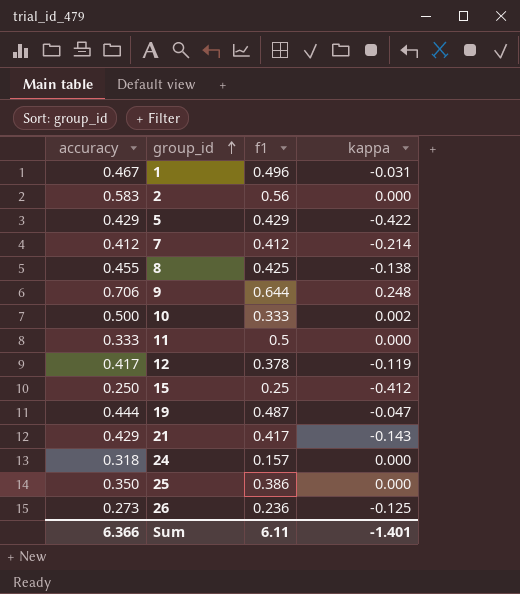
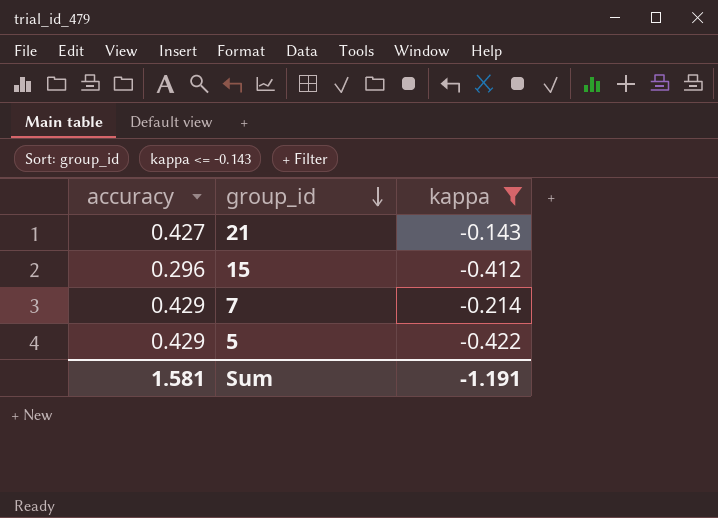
filter: none -> kappa <= -0.143
row order: group_id ascending -> group_id descending
column f1 | position: 3 -> none
21 | accuracy: 0.429 -> 0.427
15 | accuracy: 0.250 -> 0.296
7 | accuracy: 0.412 -> 0.429
Sum | accuracy: 6.366 -> 1.581
Sum | kappa: -1.401 -> -1.191

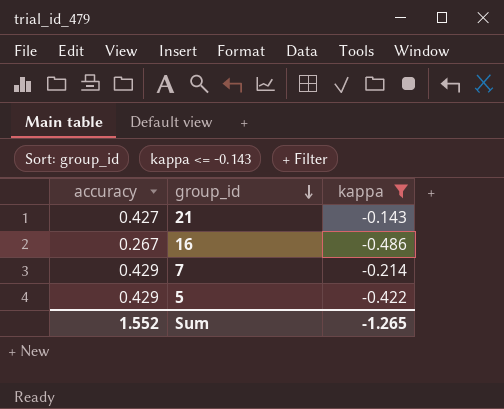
row 15: 0.296 | -0.412 -> none
row 16: none -> 0.267 | -0.486
Sum | accuracy: 1.581 -> 1.552
Sum | kappa: -1.191 -> -1.265

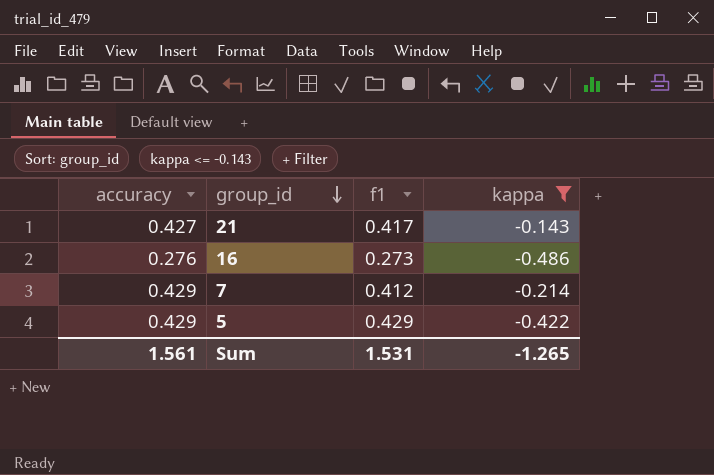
column f1 | position: none -> 3
16 | accuracy: 0.267 -> 0.276
Sum | accuracy: 1.552 -> 1.561

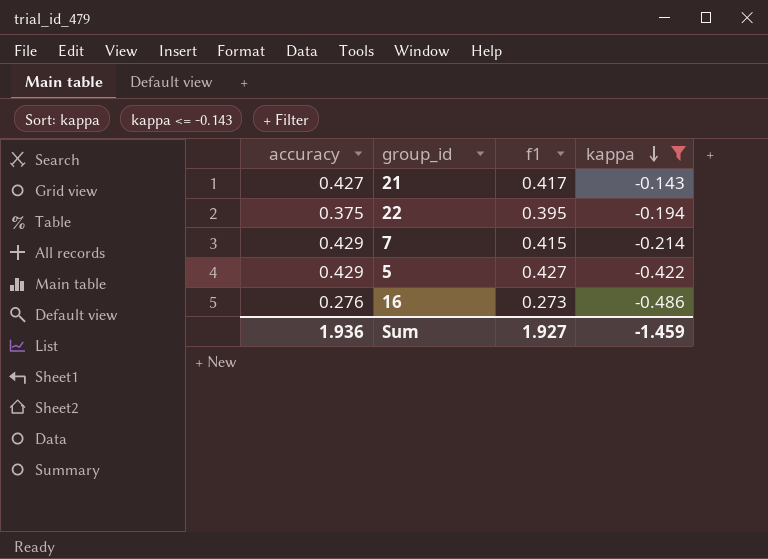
row order: group_id descending -> kappa descending
row 22: none -> 0.375 | 0.395 | -0.194
7 | f1: 0.412 -> 0.415
5 | f1: 0.429 -> 0.427
Sum | accuracy: 1.561 -> 1.936
Sum | f1: 1.531 -> 1.927
Sum | kappa: -1.265 -> -1.459

